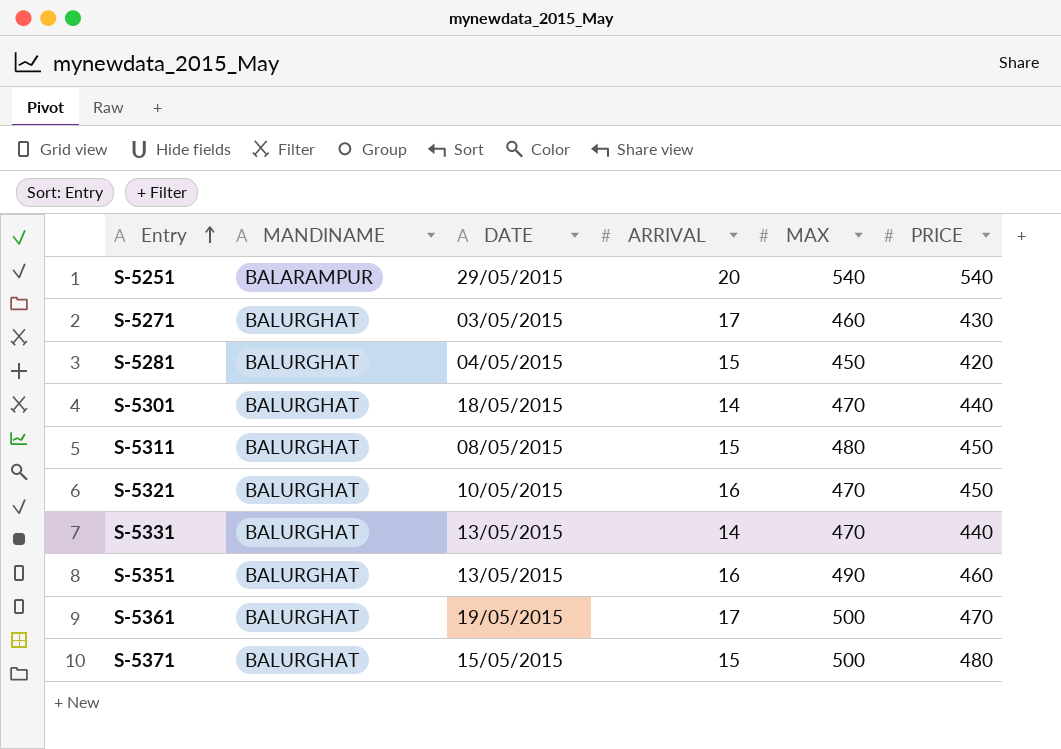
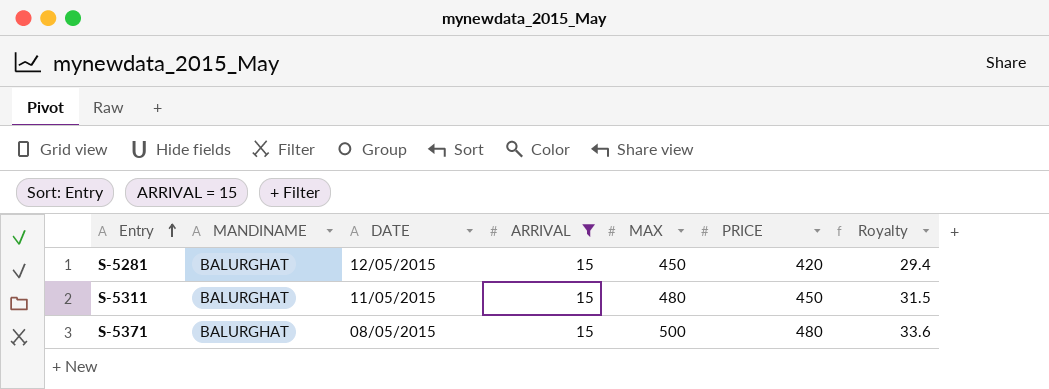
filter: none -> ARRIVAL = 15
column Royalty | formula: none -> [PRICE] * 0.07
S-5281 | DATE: 04/05/2015 -> 12/05/2015
S-5311 | DATE: 08/05/2015 -> 11/05/2015
S-5371 | DATE: 15/05/2015 -> 08/05/2015

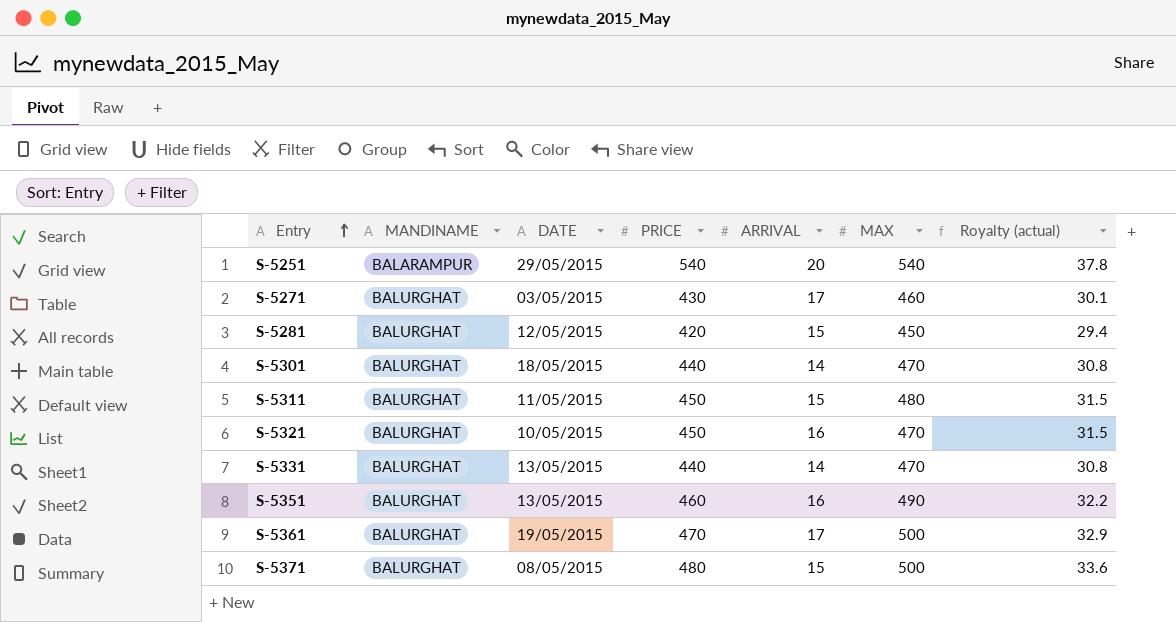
filter: ARRIVAL = 15 -> none
column PRICE | position: 6 -> 4
column name: Royalty -> Royalty (actual)

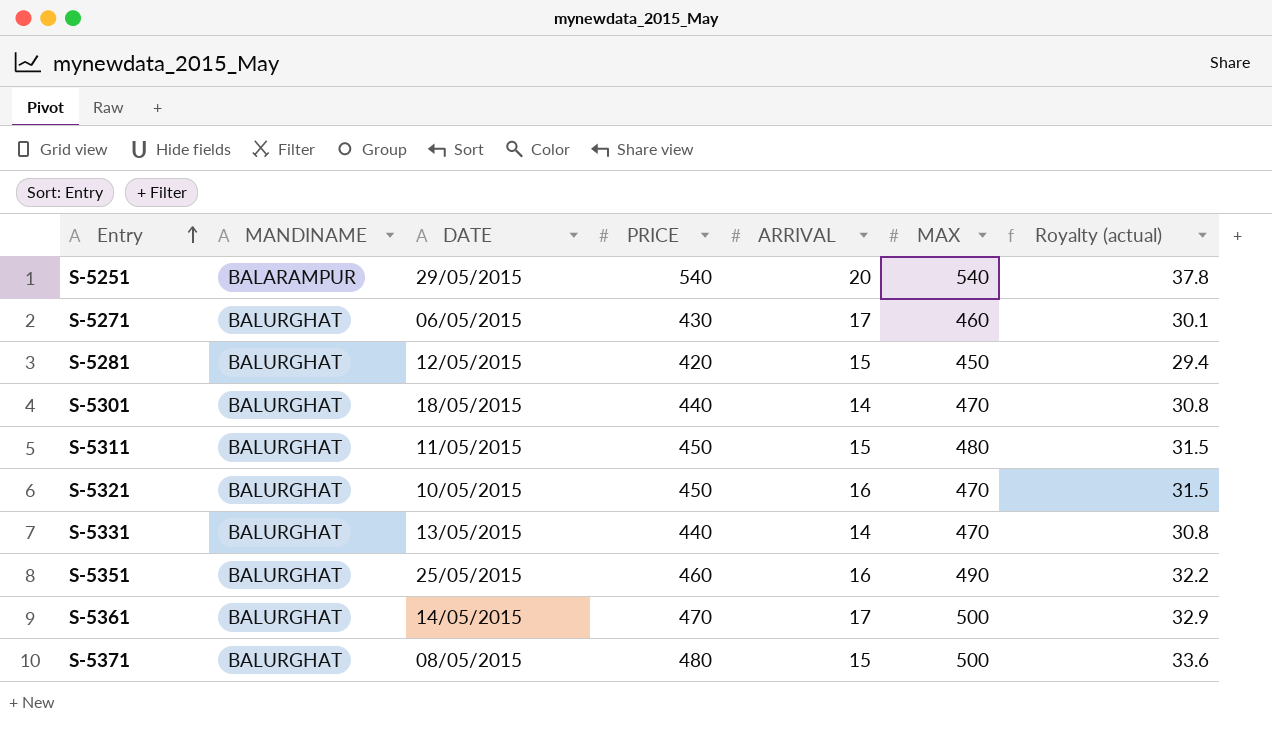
S-5271 | DATE: 03/05/2015 -> 06/05/2015
S-5351 | DATE: 13/05/2015 -> 25/05/2015
S-5361 | DATE: 19/05/2015 -> 14/05/2015

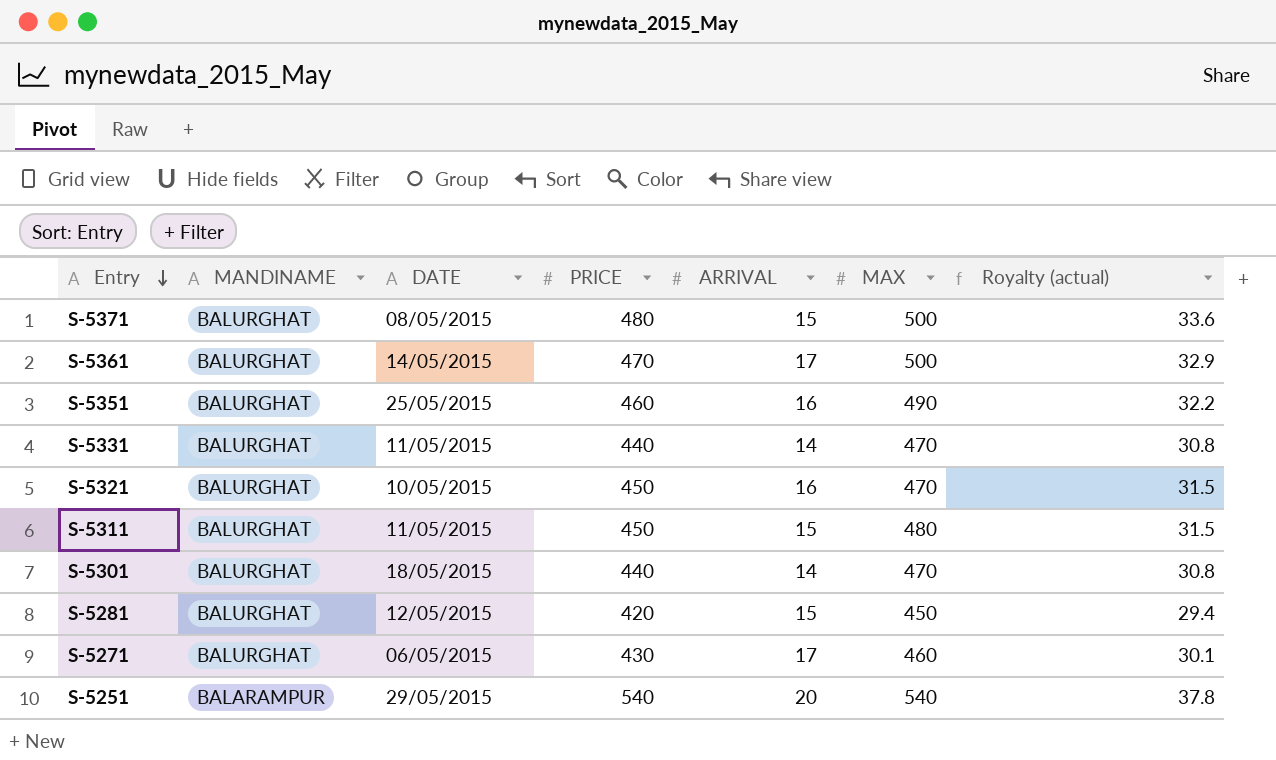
row order: Entry ascending -> Entry descending
S-5331 | DATE: 13/05/2015 -> 11/05/2015

